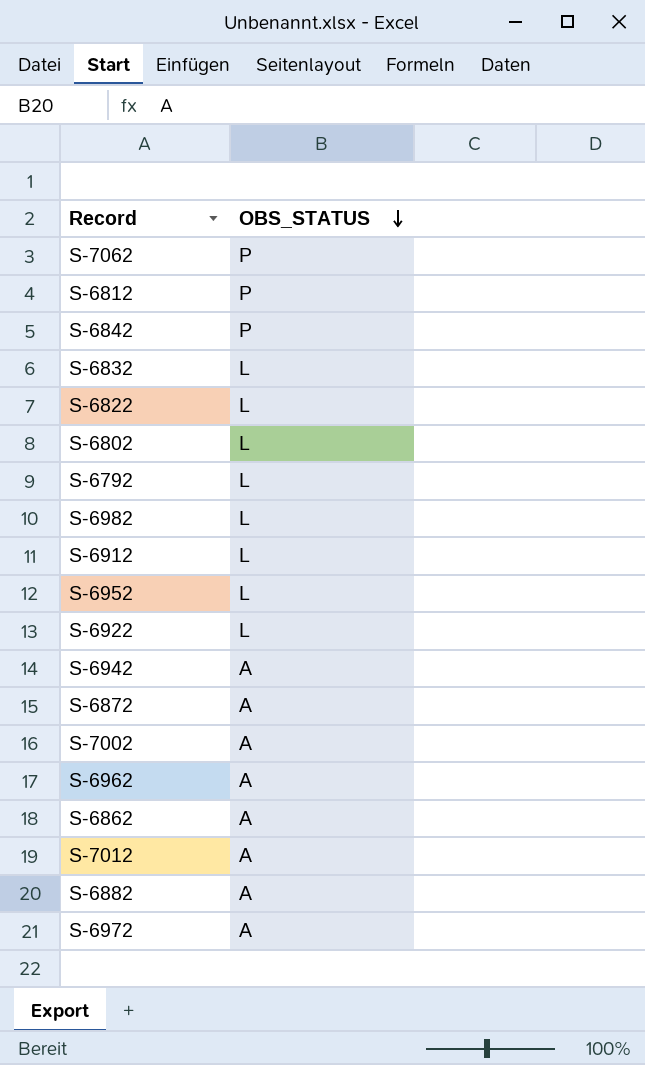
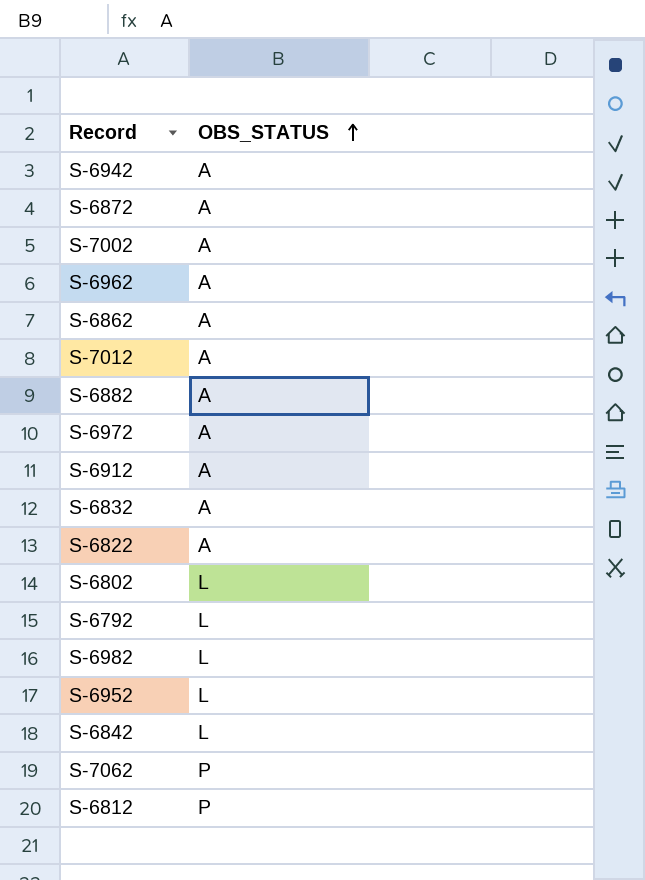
row order: OBS_STATUS descending -> OBS_STATUS ascending
row S-6922: L -> none
S-6912 | OBS_STATUS: L -> A
S-6832 | OBS_STATUS: L -> A
S-6822 | OBS_STATUS: L -> A
S-6842 | OBS_STATUS: P -> L

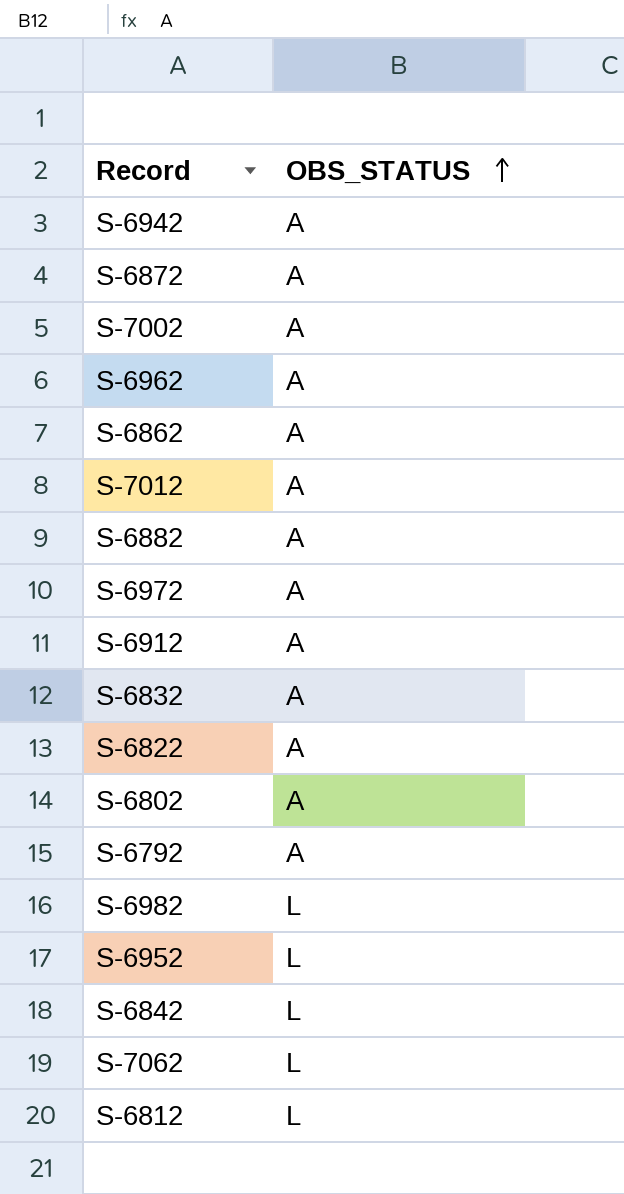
S-6802 | OBS_STATUS: L -> A
S-6792 | OBS_STATUS: L -> A
S-7062 | OBS_STATUS: P -> L
S-6812 | OBS_STATUS: P -> L

